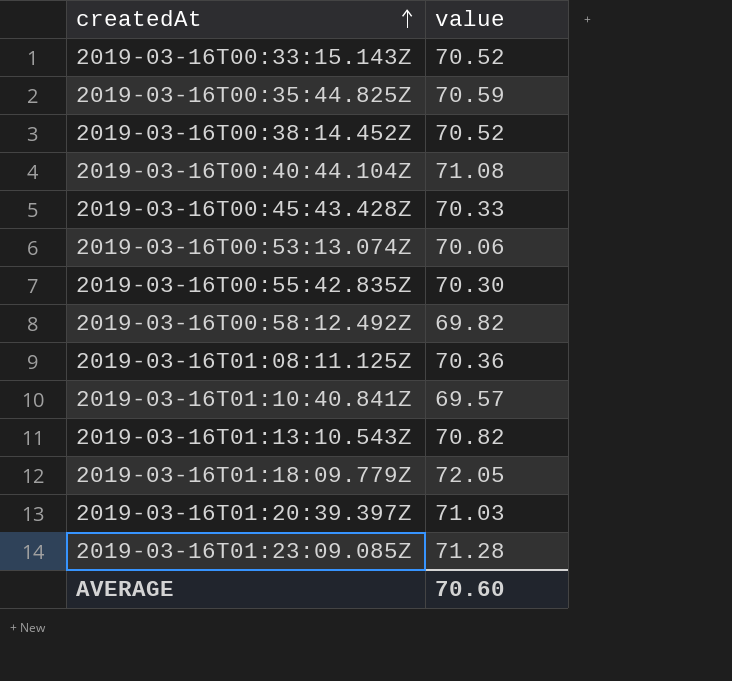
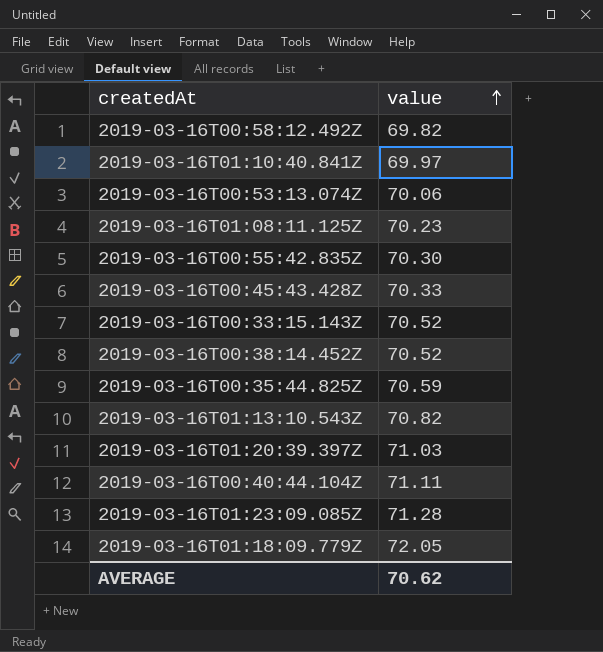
row order: createdAt ascending -> value ascending
2019-03-16T01:10:40.841Z | value: 69.57 -> 69.97
2019-03-16T01:08:11.125Z | value: 70.36 -> 70.23
2019-03-16T00:40:44.104Z | value: 71.08 -> 71.11
AVERAGE | value: 70.60 -> 70.62

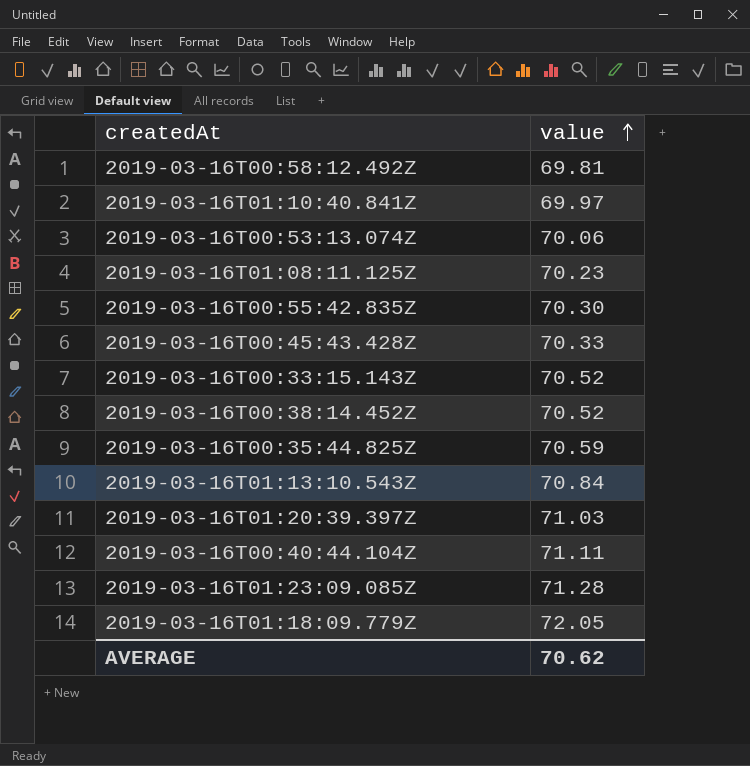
2019-03-16T00:58:12.492Z | value: 69.82 -> 69.81
2019-03-16T01:13:10.543Z | value: 70.82 -> 70.84

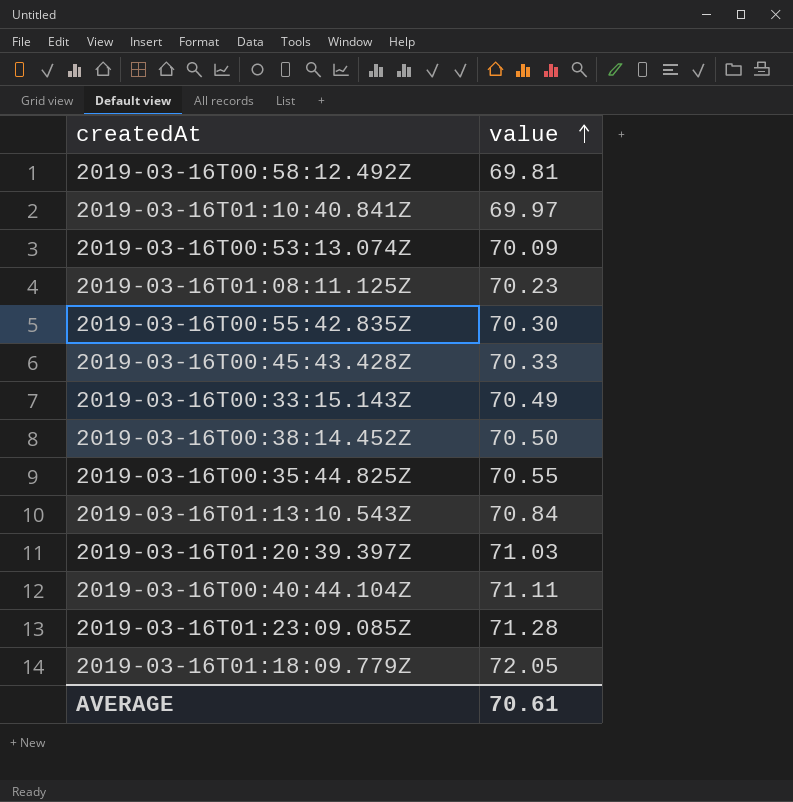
2019-03-16T00:53:13.074Z | value: 70.06 -> 70.09
2019-03-16T00:33:15.143Z | value: 70.52 -> 70.49
2019-03-16T00:38:14.452Z | value: 70.52 -> 70.50
2019-03-16T00:35:44.825Z | value: 70.59 -> 70.55
AVERAGE | value: 70.62 -> 70.61

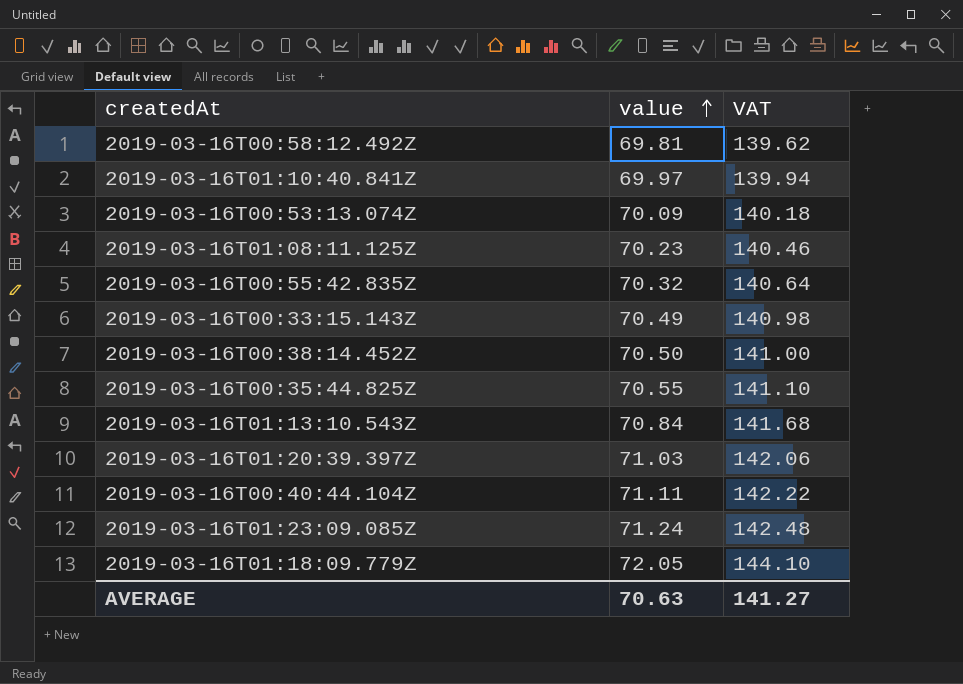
column VAT | formula: none -> [value] * 2
row 2019-03-16T00:45:43.428Z: 70.33 -> none
2019-03-16T00:55:42.835Z | value: 70.30 -> 70.32
2019-03-16T01:23:09.085Z | value: 71.28 -> 71.24
AVERAGE | value: 70.61 -> 70.63

